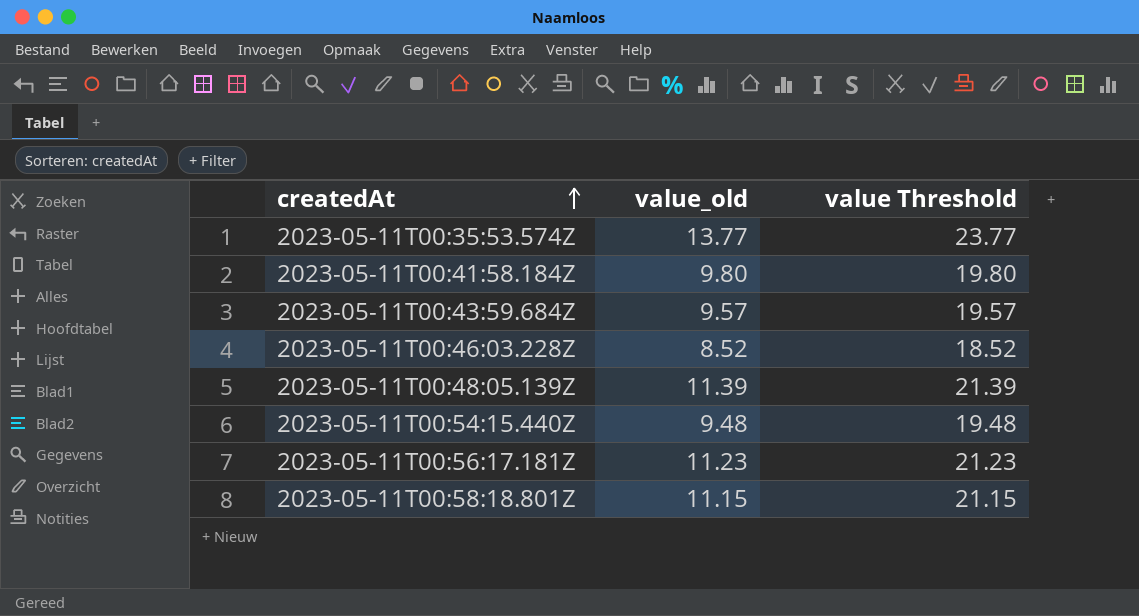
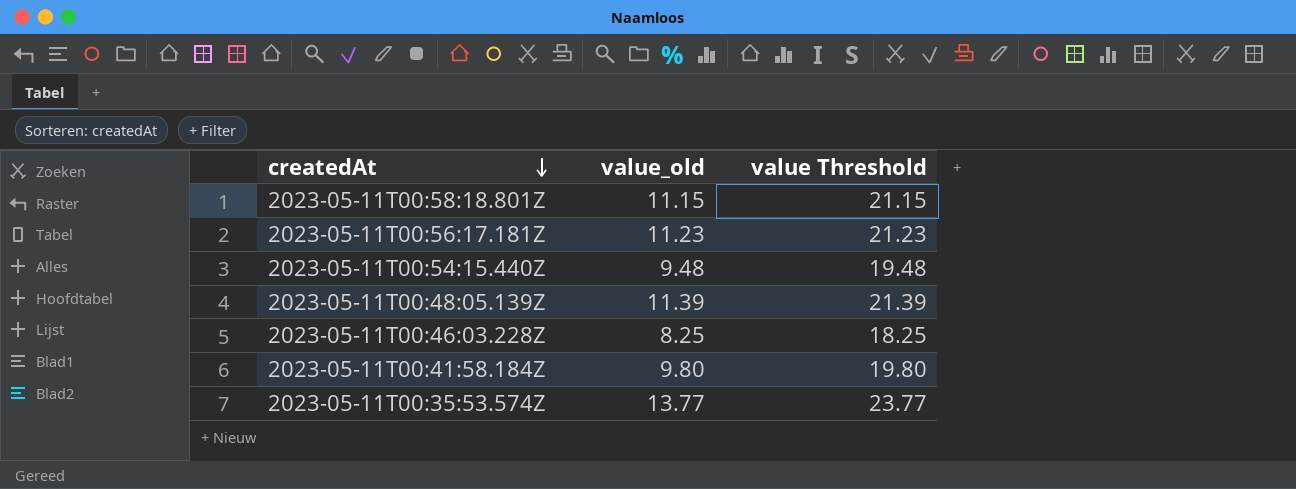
row order: createdAt ascending -> createdAt descending
row 2023-05-11T00:43:59.684Z: 9.57 | 19.57 -> none
2023-05-11T00:46:03.228Z | value_old: 8.52 -> 8.25
2023-05-11T00:46:03.228Z | value Threshold: 18.52 -> 18.25

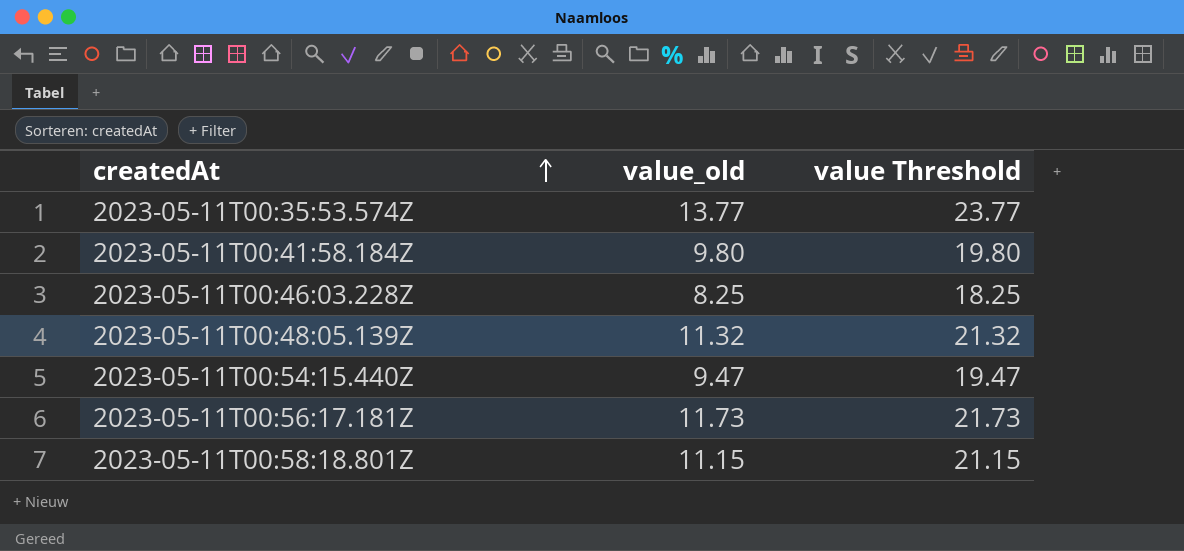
row order: createdAt descending -> createdAt ascending
2023-05-11T00:48:05.139Z | value_old: 11.39 -> 11.32
2023-05-11T00:48:05.139Z | value Threshold: 21.39 -> 21.32
2023-05-11T00:54:15.440Z | value_old: 9.48 -> 9.47
2023-05-11T00:54:15.440Z | value Threshold: 19.48 -> 19.47
2023-05-11T00:56:17.181Z | value_old: 11.23 -> 11.73
2023-05-11T00:56:17.181Z | value Threshold: 21.23 -> 21.73

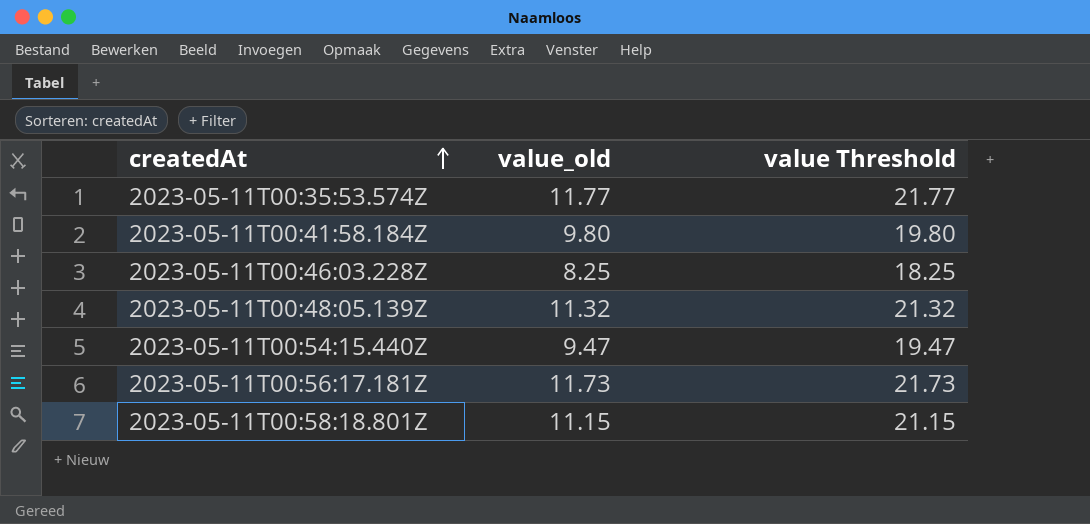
2023-05-11T00:35:53.574Z | value_old: 13.77 -> 11.77
2023-05-11T00:35:53.574Z | value Threshold: 23.77 -> 21.77

